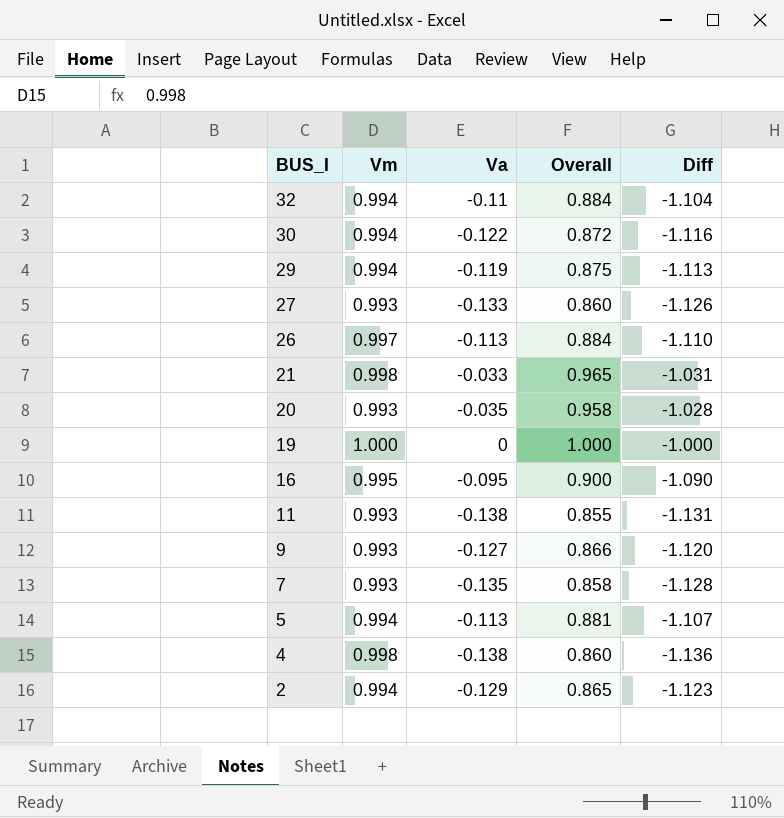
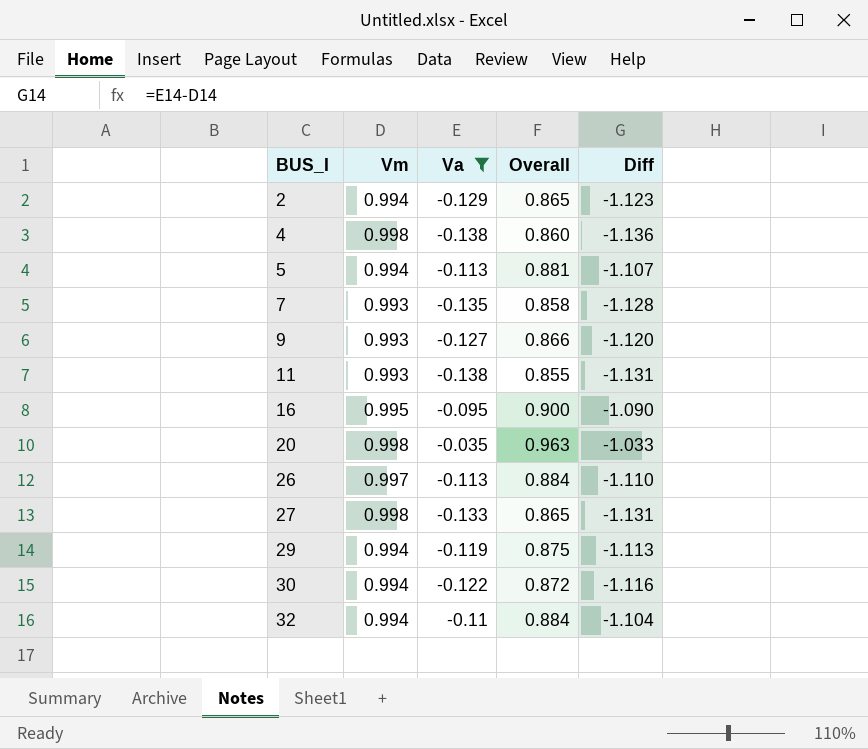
filter: none -> Va <= -0.035
row order: BUS_I descending -> BUS_I ascending
20 | Vm: 0.993 -> 0.998
20 | Overall: 0.958 -> 0.963
20 | Diff: -1.028 -> -1.033
27 | Vm: 0.993 -> 0.998
27 | Overall: 0.860 -> 0.865
27 | Diff: -1.126 -> -1.131

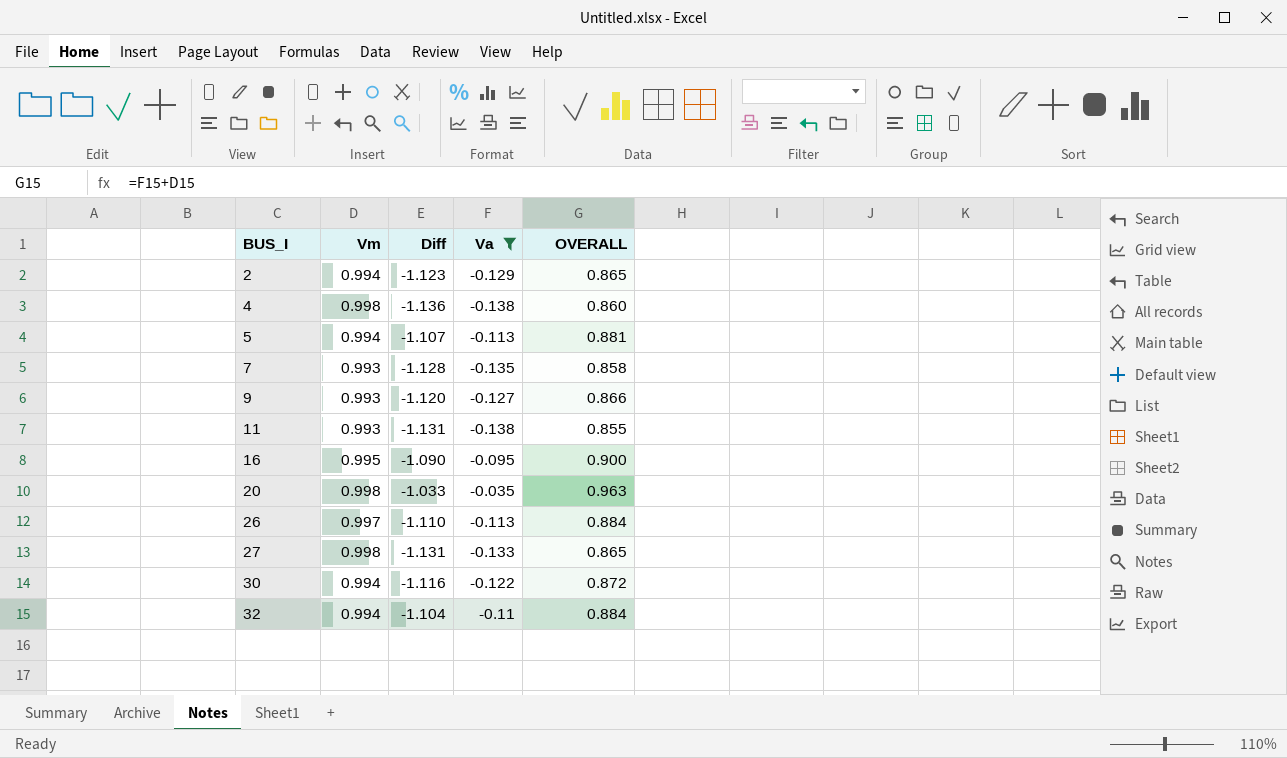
column Diff | position: 5 -> 3
column name: Overall -> OVERALL
row 29: 0.994 | -0.119 | 0.875 | -1.113 -> none

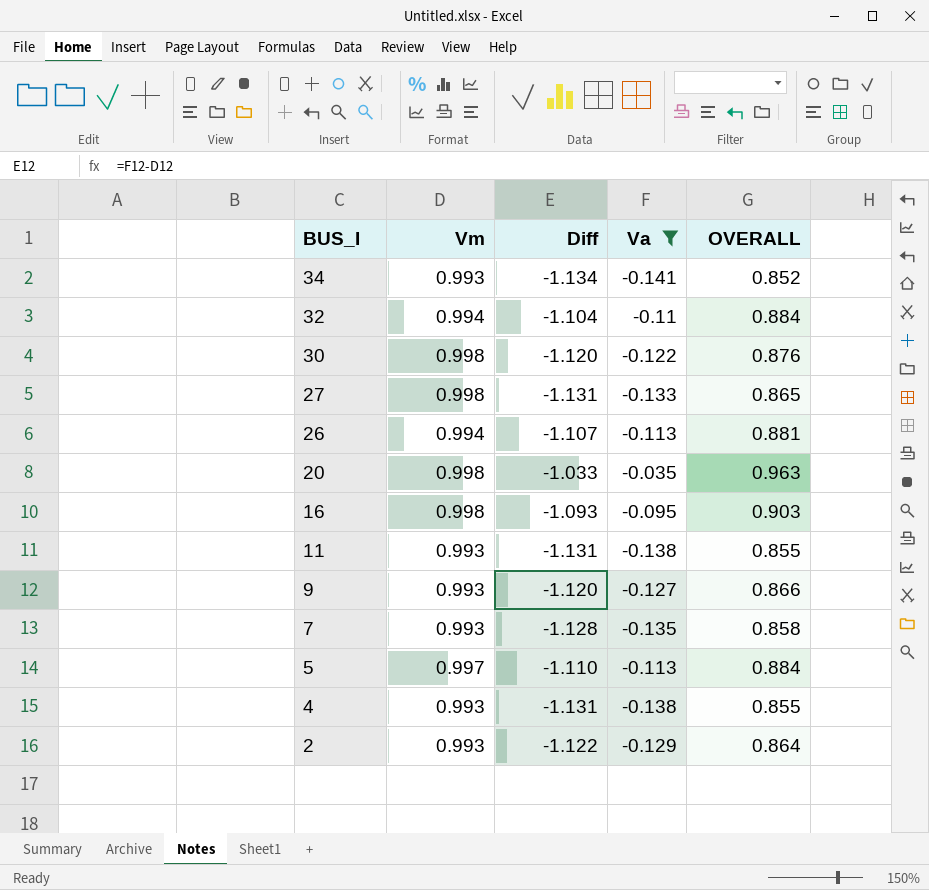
row order: BUS_I ascending -> BUS_I descending
row 34: none -> 0.993 | -1.134 | -0.141 | 0.852
30 | Vm: 0.994 -> 0.998
30 | Diff: -1.116 -> -1.120
30 | OVERALL: 0.872 -> 0.876
26 | Vm: 0.997 -> 0.994
26 | Diff: -1.110 -> -1.107
26 | OVERALL: 0.884 -> 0.881
16 | Vm: 0.995 -> 0.998
16 | Diff: -1.090 -> -1.093
16 | OVERALL: 0.900 -> 0.903
5 | Vm: 0.994 -> 0.997
5 | Diff: -1.107 -> -1.110
5 | OVERALL: 0.881 -> 0.884
4 | Vm: 0.998 -> 0.993
4 | Diff: -1.136 -> -1.131
4 | OVERALL: 0.860 -> 0.855
2 | Vm: 0.994 -> 0.993
2 | Diff: -1.123 -> -1.122
2 | OVERALL: 0.865 -> 0.864

